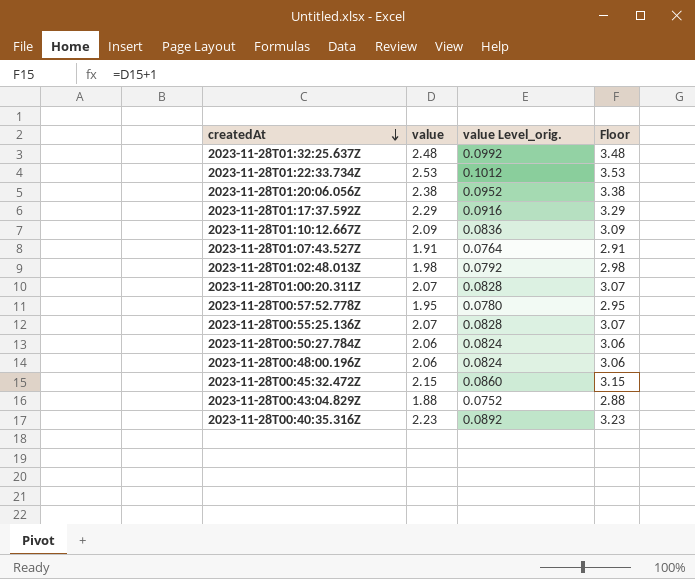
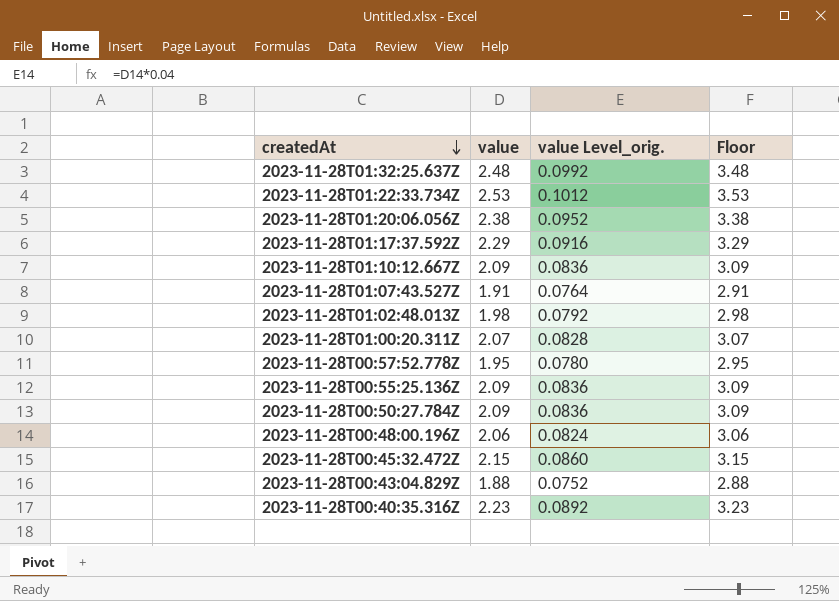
2023-11-28T00:55:25.136Z | value: 2.07 -> 2.09
2023-11-28T00:55:25.136Z | value Level_orig.: 0.0828 -> 0.0836
2023-11-28T00:55:25.136Z | Floor: 3.07 -> 3.09
2023-11-28T00:50:27.784Z | value: 2.06 -> 2.09
2023-11-28T00:50:27.784Z | value Level_orig.: 0.0824 -> 0.0836
2023-11-28T00:50:27.784Z | Floor: 3.06 -> 3.09

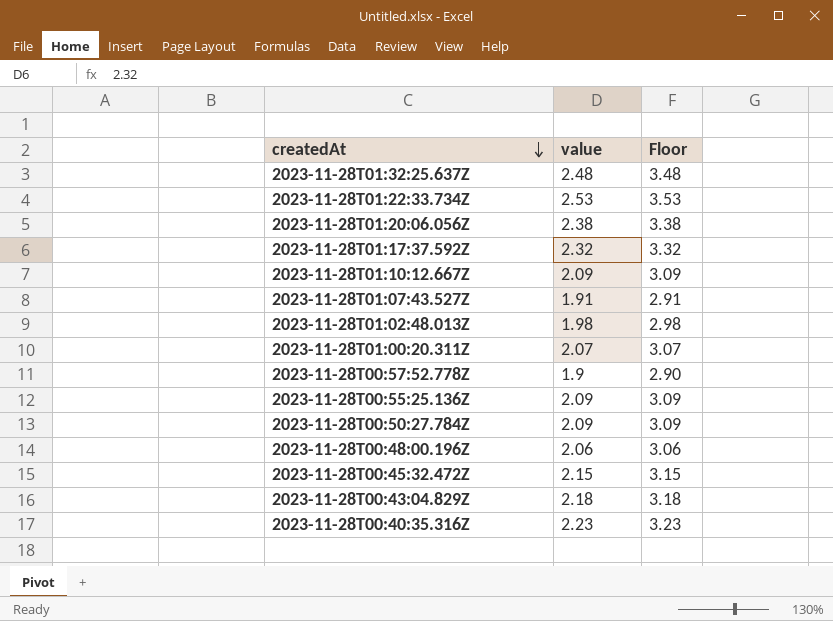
column value Level_orig. | formula: [value] * 0.04 -> none
2023-11-28T01:17:37.592Z | value: 2.29 -> 2.32
2023-11-28T01:17:37.592Z | Floor: 3.29 -> 3.32
2023-11-28T00:57:52.778Z | value: 1.95 -> 1.9
2023-11-28T00:57:52.778Z | Floor: 2.95 -> 2.90
2023-11-28T00:43:04.829Z | value: 1.88 -> 2.18
2023-11-28T00:43:04.829Z | Floor: 2.88 -> 3.18

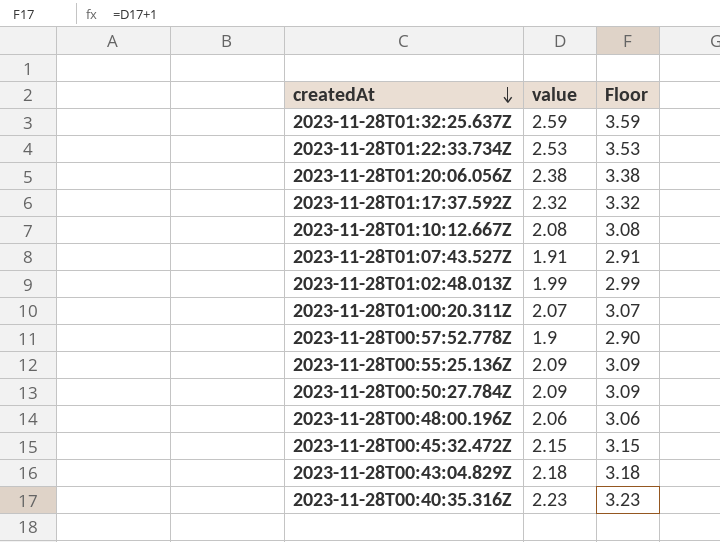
2023-11-28T01:32:25.637Z | value: 2.48 -> 2.59
2023-11-28T01:32:25.637Z | Floor: 3.48 -> 3.59
2023-11-28T01:10:12.667Z | value: 2.09 -> 2.08
2023-11-28T01:10:12.667Z | Floor: 3.09 -> 3.08
2023-11-28T01:02:48.013Z | value: 1.98 -> 1.99
2023-11-28T01:02:48.013Z | Floor: 2.98 -> 2.99

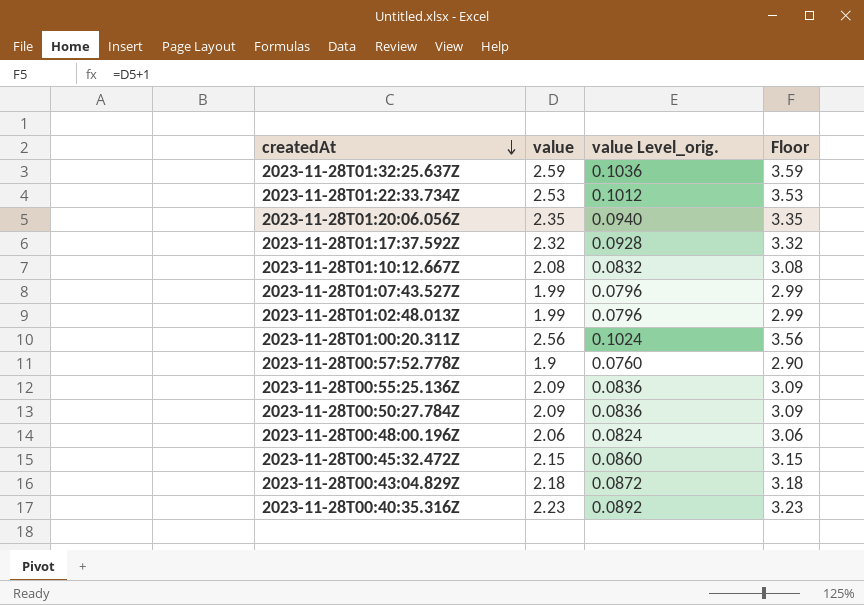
column value Level_orig. | formula: none -> [value] * 0.04
2023-11-28T01:20:06.056Z | value: 2.38 -> 2.35
2023-11-28T01:20:06.056Z | Floor: 3.38 -> 3.35
2023-11-28T01:07:43.527Z | value: 1.91 -> 1.99
2023-11-28T01:07:43.527Z | Floor: 2.91 -> 2.99
2023-11-28T01:00:20.311Z | value: 2.07 -> 2.56
2023-11-28T01:00:20.311Z | Floor: 3.07 -> 3.56

